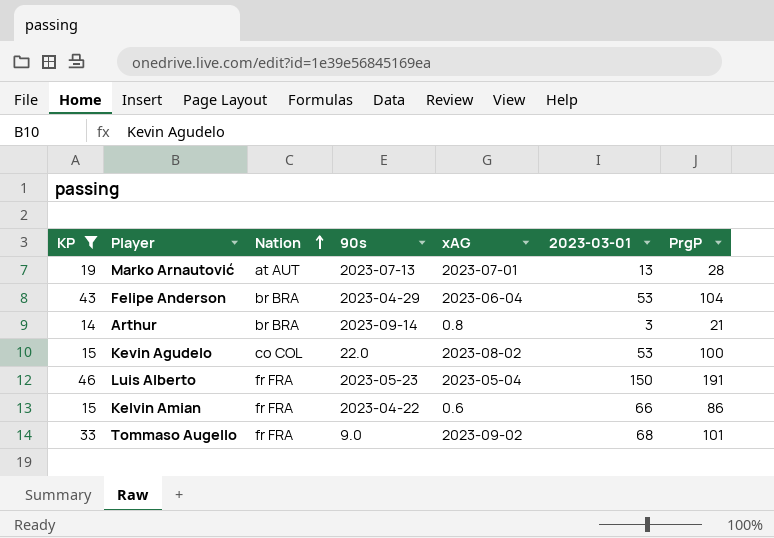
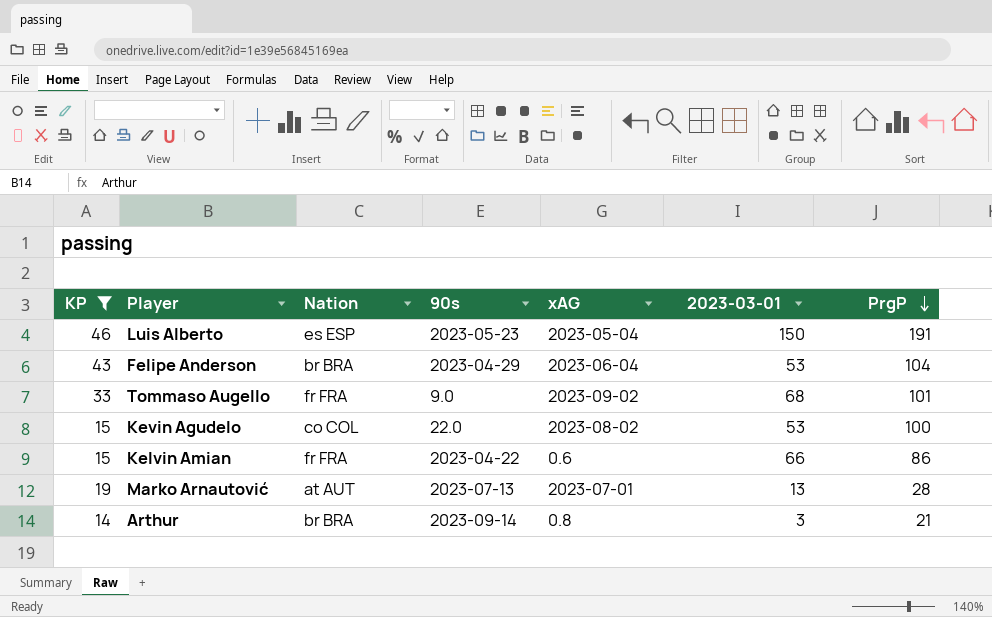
row order: Nation ascending -> PrgP descending
Luis Alberto | Nation: fr FRA -> es ESP

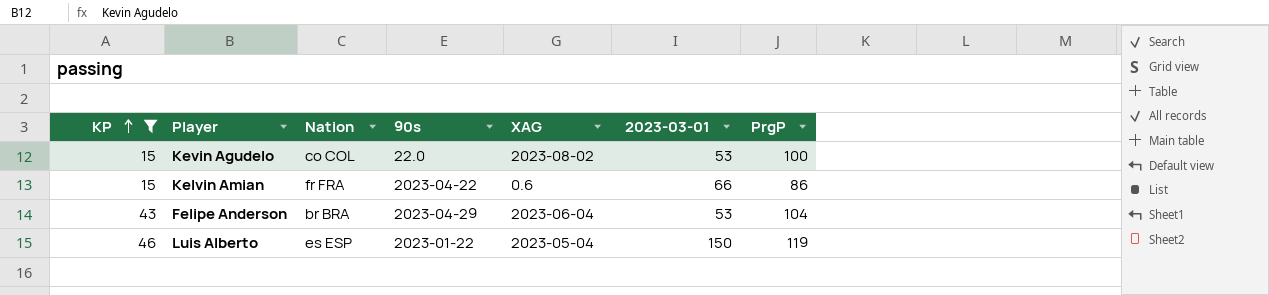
row order: PrgP descending -> KP ascending
column name: xAG -> XAG
row Tommaso Augello: 33 | fr FRA | 9.0 | 2023-09-02 | 68 | 101 -> none
row Marko Arnautović: 19 | at AUT | 2023-07-13 | 2023-07-01 | 13 | 28 -> none
row Arthur: 14 | br BRA | 2023-09-14 | 0.8 | 3 | 21 -> none
Luis Alberto | 90s: 2023-05-23 -> 2023-01-22
Luis Alberto | PrgP: 191 -> 119

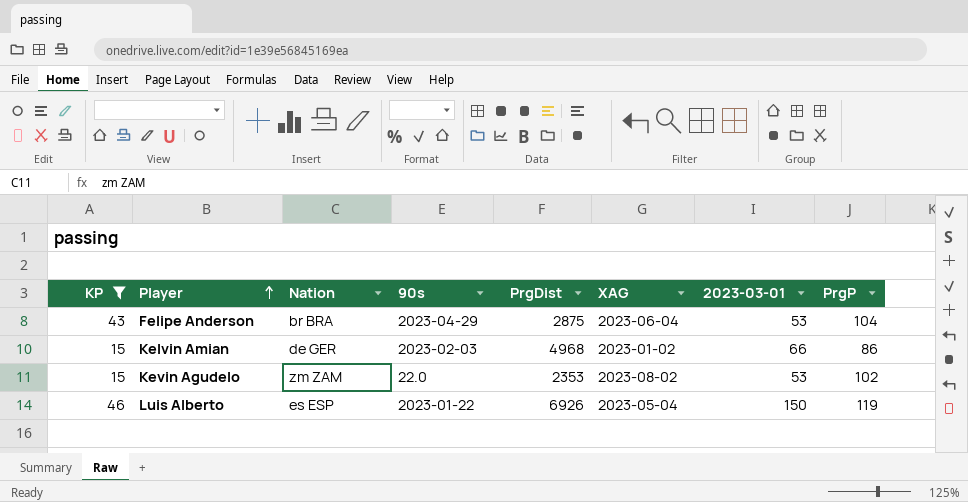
row order: KP ascending -> Player ascending
column PrgDist | position: none -> 5
Kelvin Amian | Nation: fr FRA -> de GER
Kelvin Amian | 90s: 2023-04-22 -> 2023-02-03
Kelvin Amian | XAG: 0.6 -> 2023-01-02
Kevin Agudelo | Nation: co COL -> zm ZAM
Kevin Agudelo | PrgP: 100 -> 102

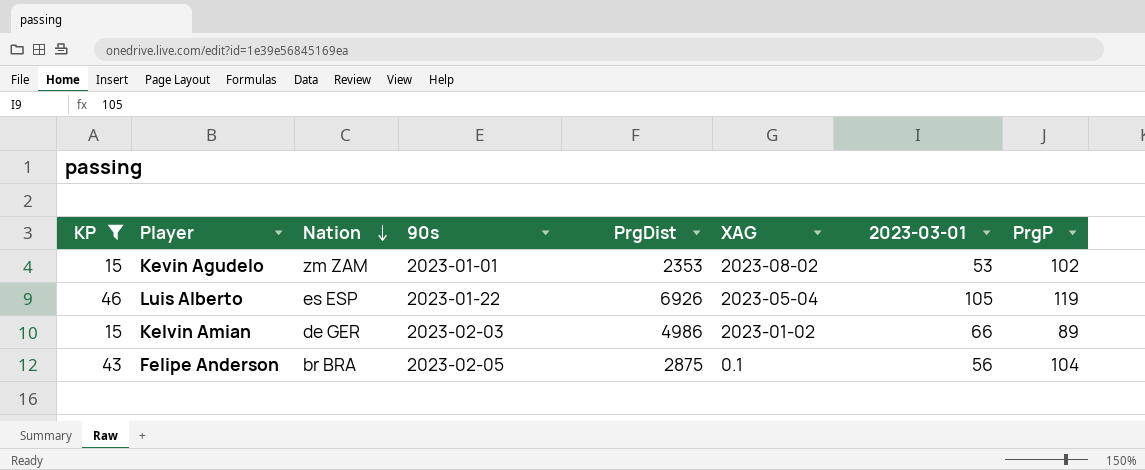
row order: Player ascending -> Nation descending
Kevin Agudelo | 90s: 22.0 -> 2023-01-01
Luis Alberto | 2023-03-01: 150 -> 105
Kelvin Amian | PrgDist: 4968 -> 4986
Kelvin Amian | PrgP: 86 -> 89
Felipe Anderson | 90s: 2023-04-29 -> 2023-02-05
Felipe Anderson | XAG: 2023-06-04 -> 0.1
Felipe Anderson | 2023-03-01: 53 -> 56

